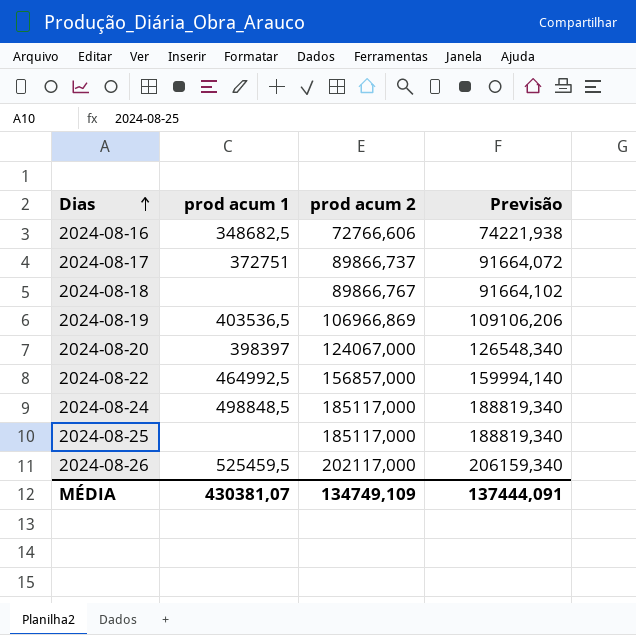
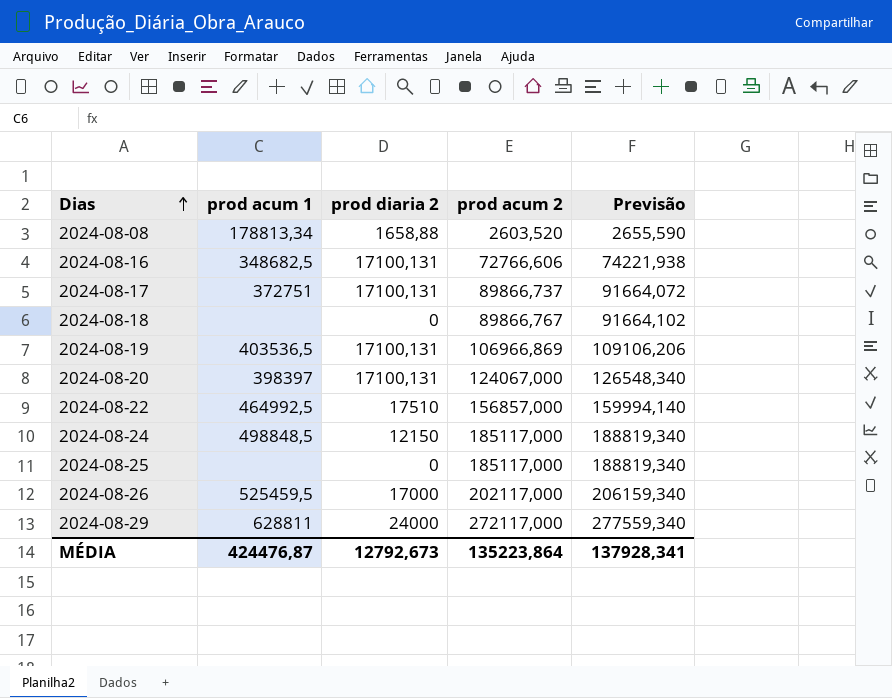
column prod diaria 2 | position: none -> 3
row 2024-08-08: none -> 178813,34 | 1658,88 | 2603,520 | 2655,590
row 2024-08-29: none -> 628811 | 24000 | 272117,000 | 277559,340
MÉDIA | prod acum 1: 430381,07 -> 424476,87
MÉDIA | prod acum 2: 134749,109 -> 135223,864
MÉDIA | Previsão: 137444,091 -> 137928,341

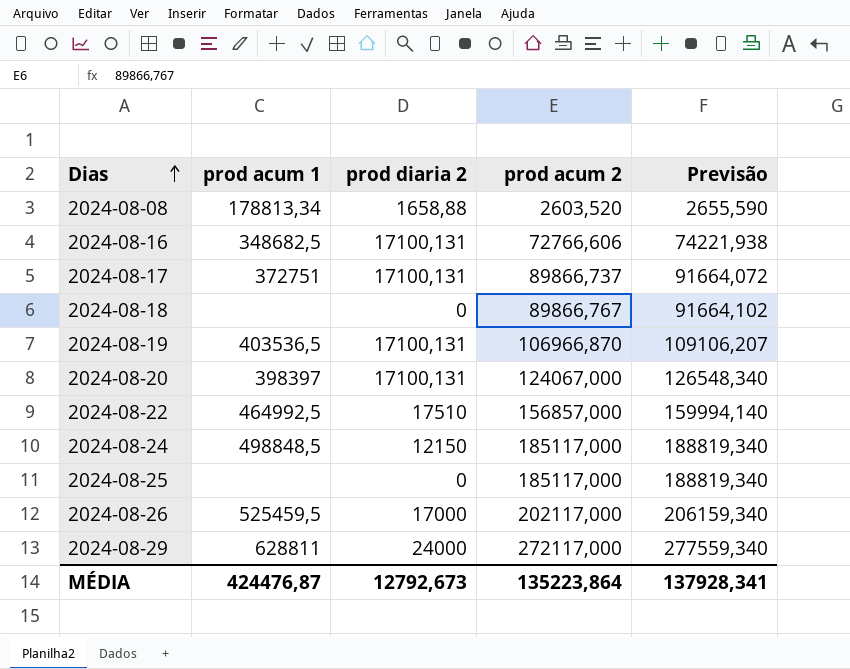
2024-08-19 | prod acum 2: 106966,869 -> 106966,870
2024-08-19 | Previsão: 109106,206 -> 109106,207

